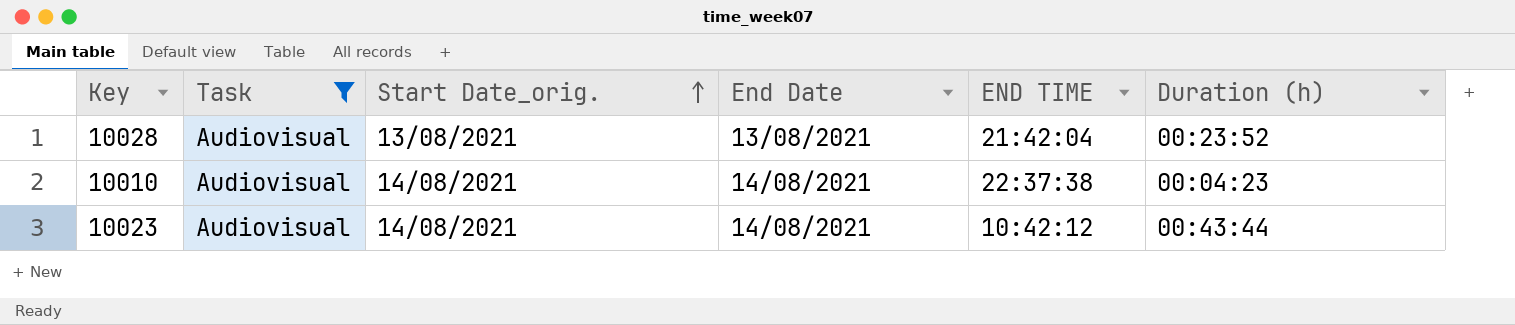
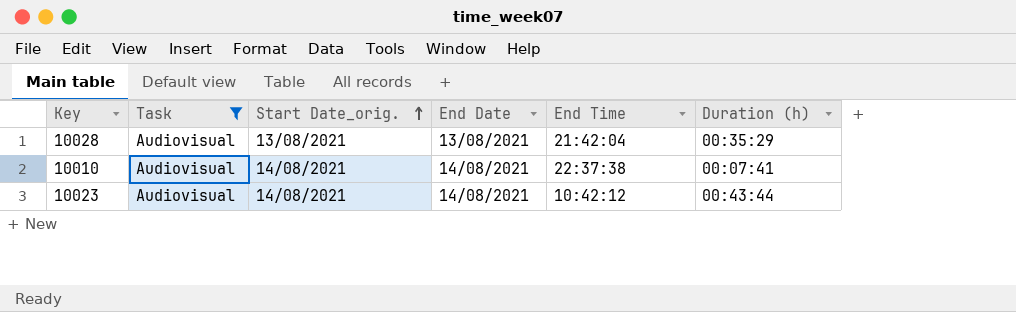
column name: END TIME -> End Time
10028 | Duration (h): 00:23:52 -> 00:35:29
10010 | Duration (h): 00:04:23 -> 00:07:41

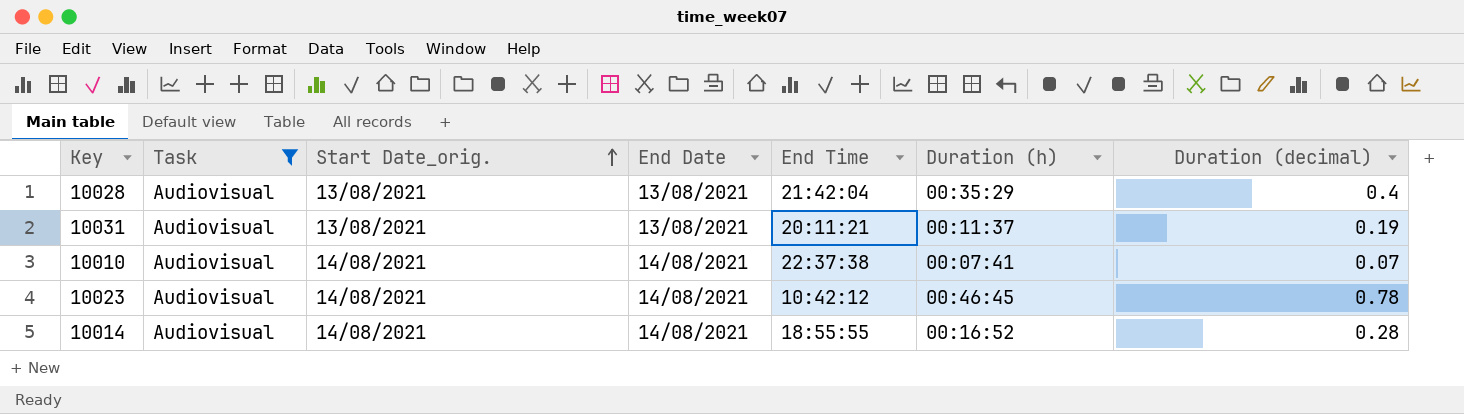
column Duration (decimal) | position: none -> 7
row 10031: none -> Audiovisual | 13/08/2021 | 13/08/2021 | 20:11:21 | 00:11:37 | 0.19
10023 | Duration (h): 00:43:44 -> 00:46:45
row 10014: none -> Audiovisual | 14/08/2021 | 14/08/2021 | 18:55:55 | 00:16:52 | 0.28

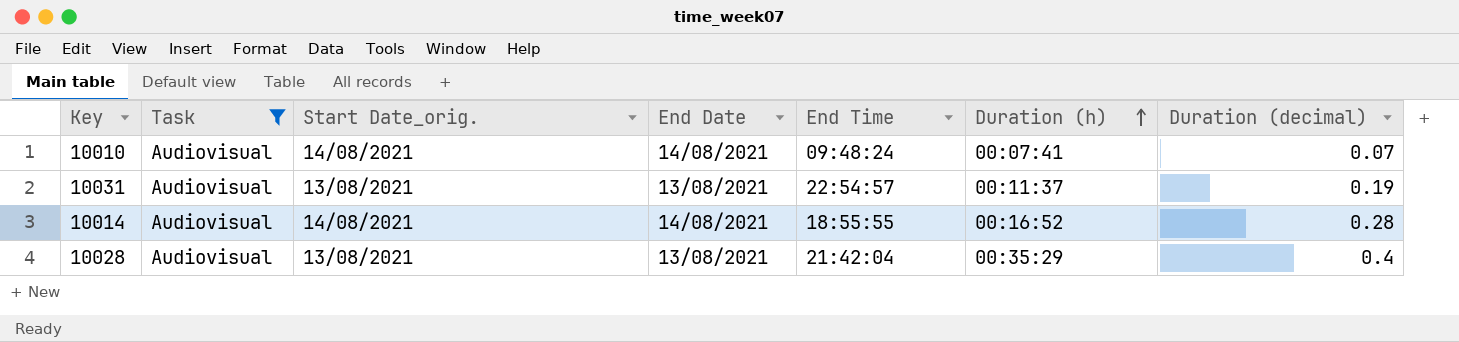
row order: Start Date_orig. ascending -> Duration (h) ascending
row 10023: Audiovisual | 14/08/2021 | 14/08/2021 | 10:42:12 | 00:46:45 | 0.78 -> none
10010 | End Time: 22:37:38 -> 09:48:24
10031 | End Time: 20:11:21 -> 22:54:57

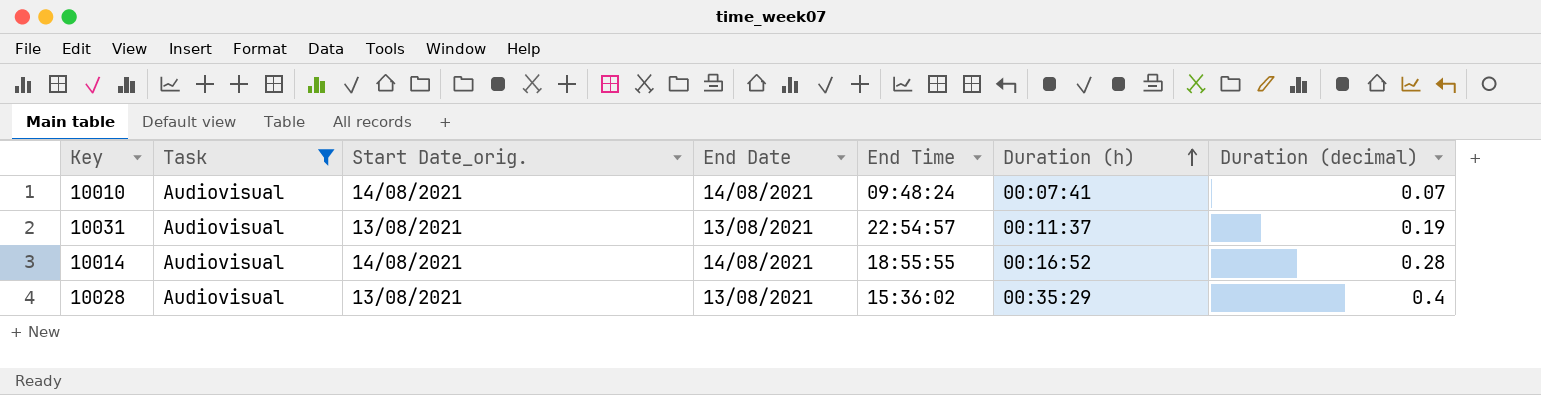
10028 | End Time: 21:42:04 -> 15:36:02

